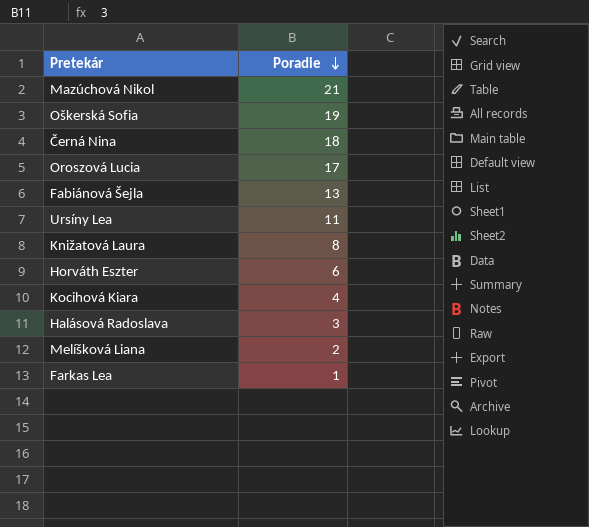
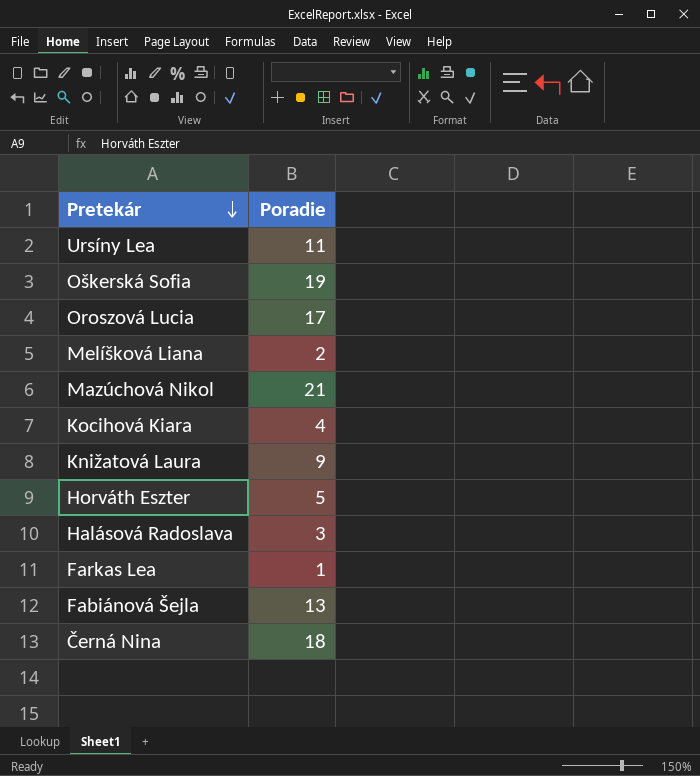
row order: Poradie descending -> Pretekár descending
Knižatová Laura | Poradie: 8 -> 9
Horváth Eszter | Poradie: 6 -> 5

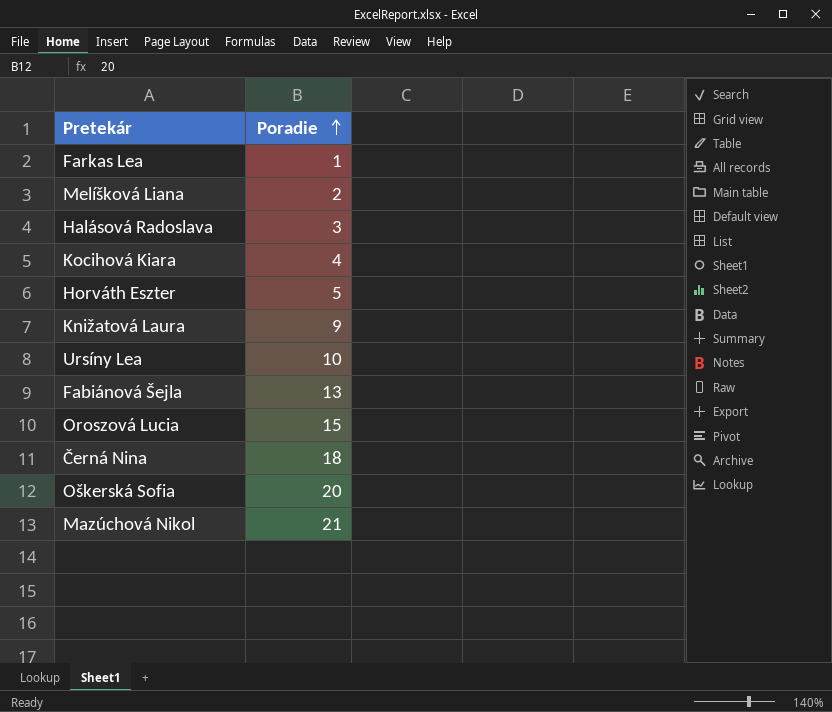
row order: Pretekár descending -> Poradie ascending
Ursíny Lea | Poradie: 11 -> 10
Oroszová Lucia | Poradie: 17 -> 15
Oškerská Sofia | Poradie: 19 -> 20

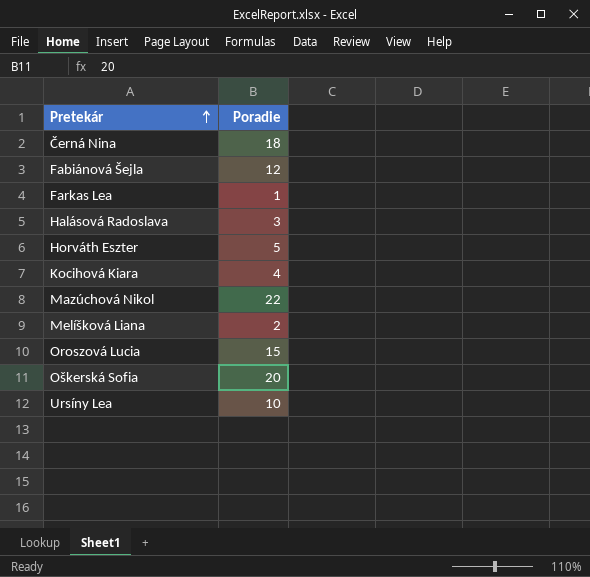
row order: Poradie ascending -> Pretekár ascending
row Knižatová Laura: 9 -> none
Fabiánová Šejla | Poradie: 13 -> 12
Mazúchová Nikol | Poradie: 21 -> 22

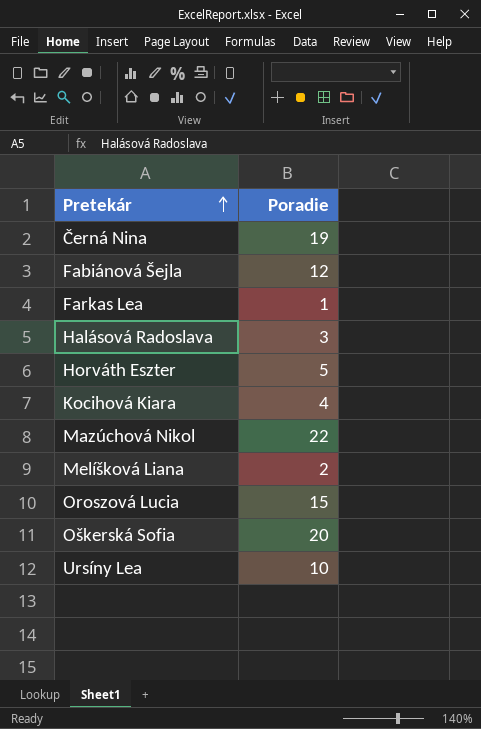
Černá Nina | Poradie: 18 -> 19

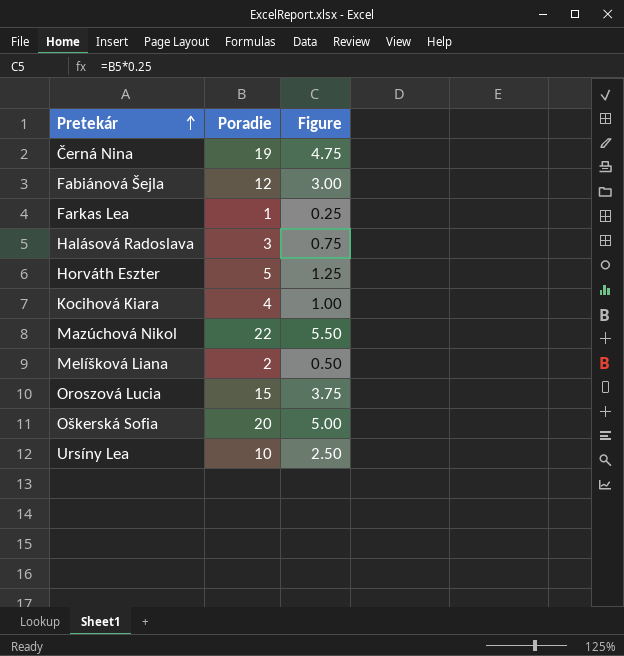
column Figure | formula: none -> [Poradie] * 0.25

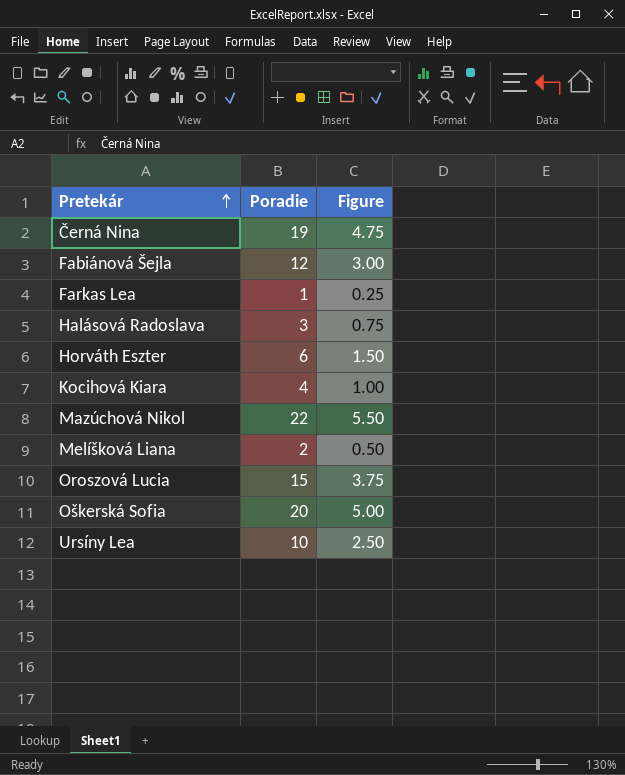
Horváth Eszter | Poradie: 5 -> 6
Horváth Eszter | Figure: 1.25 -> 1.50

